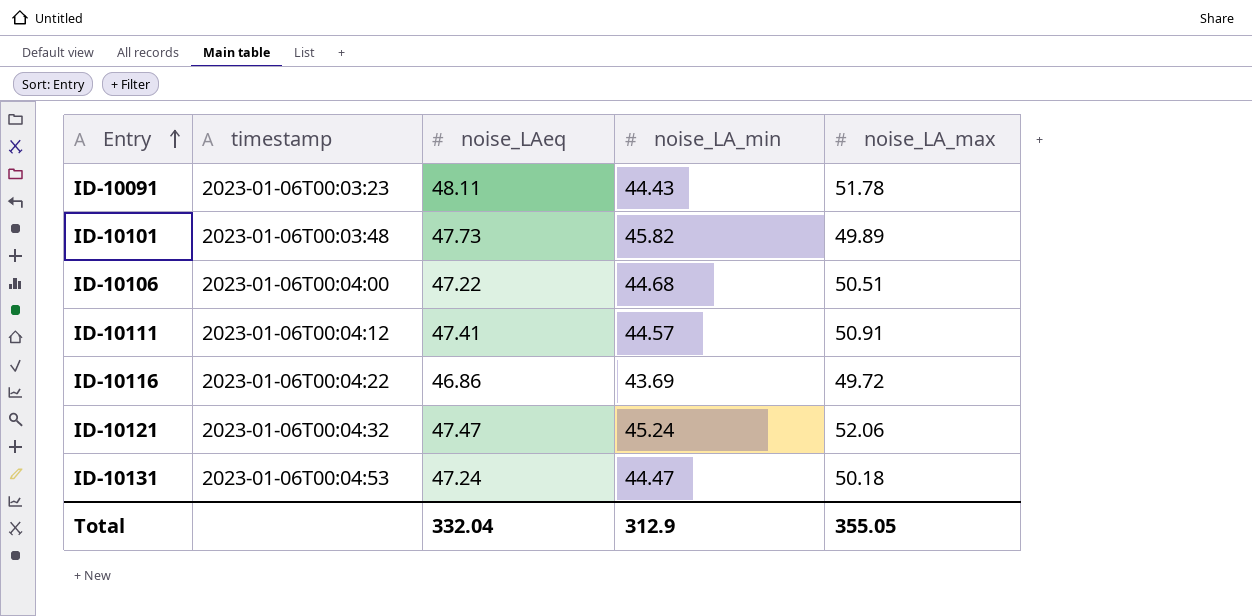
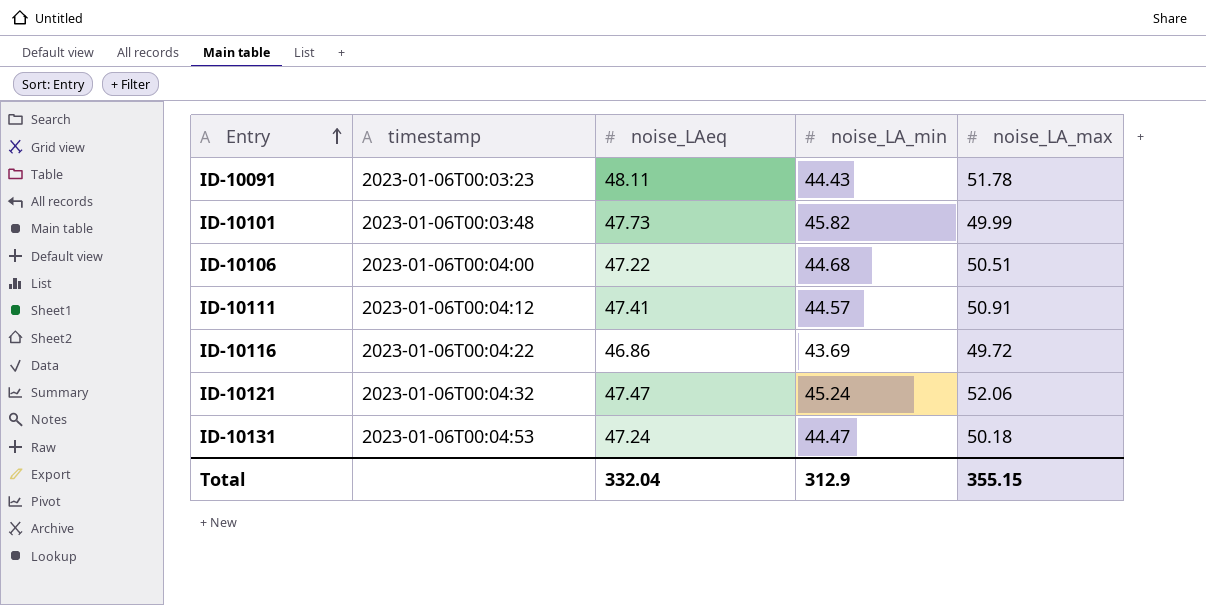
ID-10101 | noise_LA_max: 49.89 -> 49.99
Total | noise_LA_max: 355.05 -> 355.15

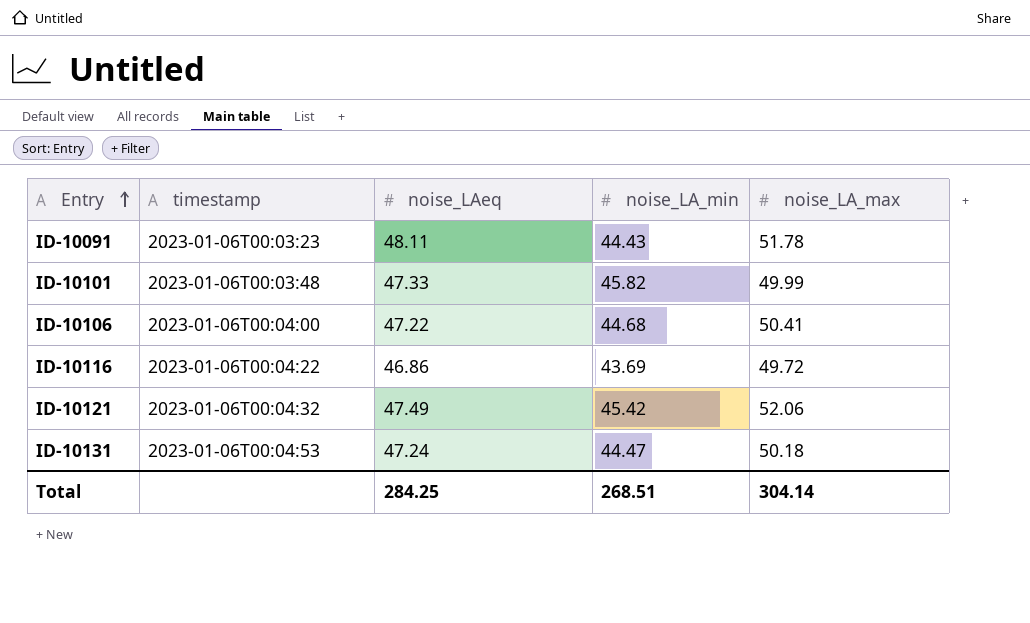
row ID-10111: 2023-01-06T00:04:12 | 47.41 | 44.57 | 50.91 -> none
ID-10101 | noise_LAeq: 47.73 -> 47.33
ID-10106 | noise_LA_max: 50.51 -> 50.41
ID-10121 | noise_LAeq: 47.47 -> 47.49
ID-10121 | noise_LA_min: 45.24 -> 45.42
Total | noise_LAeq: 332.04 -> 284.25
Total | noise_LA_min: 312.9 -> 268.51
Total | noise_LA_max: 355.15 -> 304.14

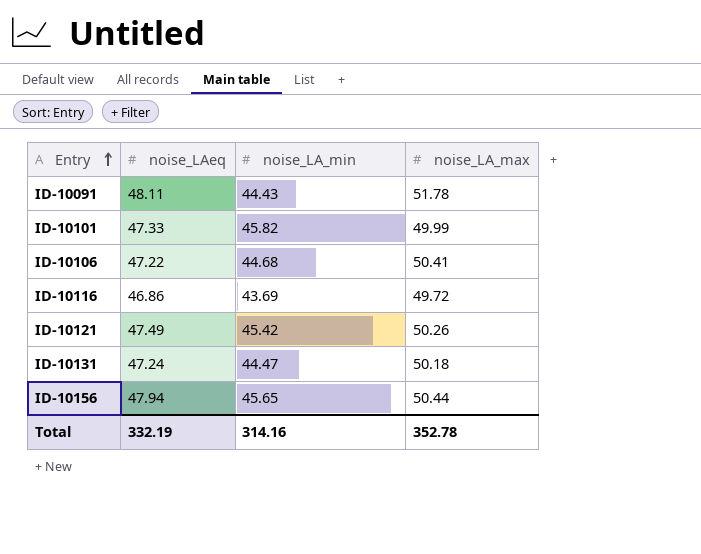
column timestamp | position: 2 -> none
ID-10121 | noise_LA_max: 52.06 -> 50.26
row ID-10156: none -> 47.94 | 45.65 | 50.44
Total | noise_LAeq: 284.25 -> 332.19
Total | noise_LA_min: 268.51 -> 314.16
Total | noise_LA_max: 304.14 -> 352.78

